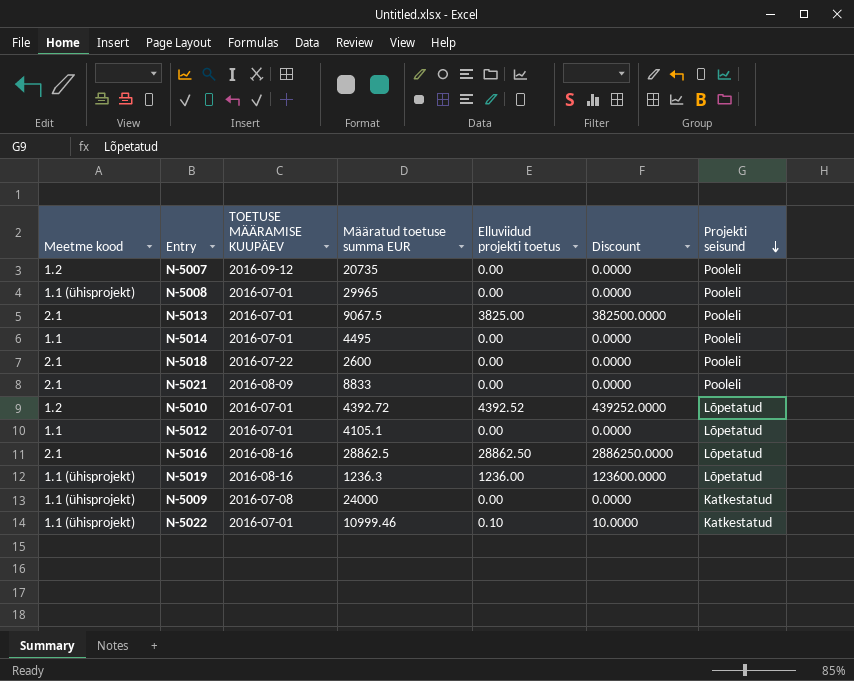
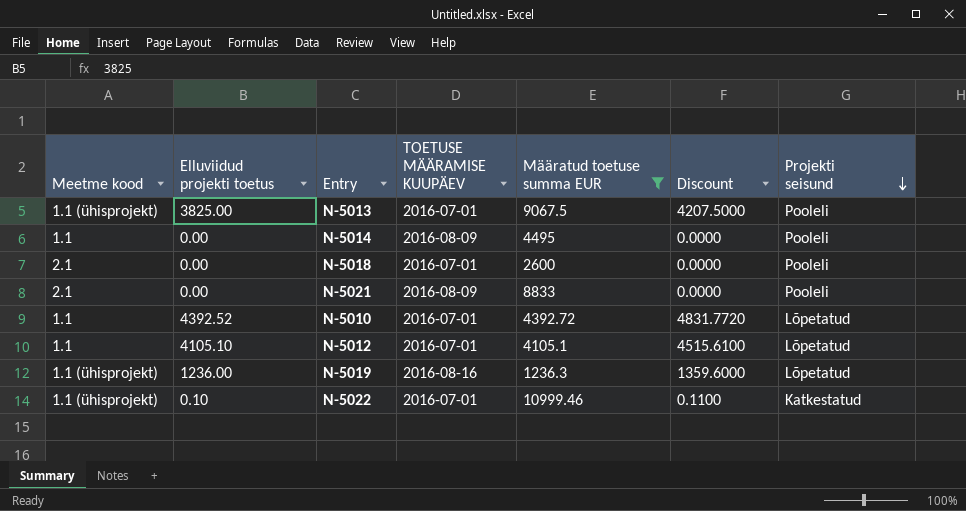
filter: none -> Määratud toetuse summa EUR <= 10999.46
column Elluviidud projekti toetus | position: 5 -> 2
column Discount | formula: [Elluviidud projekti toetus] * 100 -> [Elluviidud projekti toetus] * 1.1
N-5013 | Meetme kood: 2.1 -> 1.1 (ühisprojekt)
N-5014 | TOETUSE MÄÄRAMISE KUUPÄEV: 2016-07-01 -> 2016-08-09
N-5018 | TOETUSE MÄÄRAMISE KUUPÄEV: 2016-07-22 -> 2016-07-01
N-5010 | Meetme kood: 1.2 -> 1.1
N-5012 | Elluviidud projekti toetus: 0.00 -> 4105.10

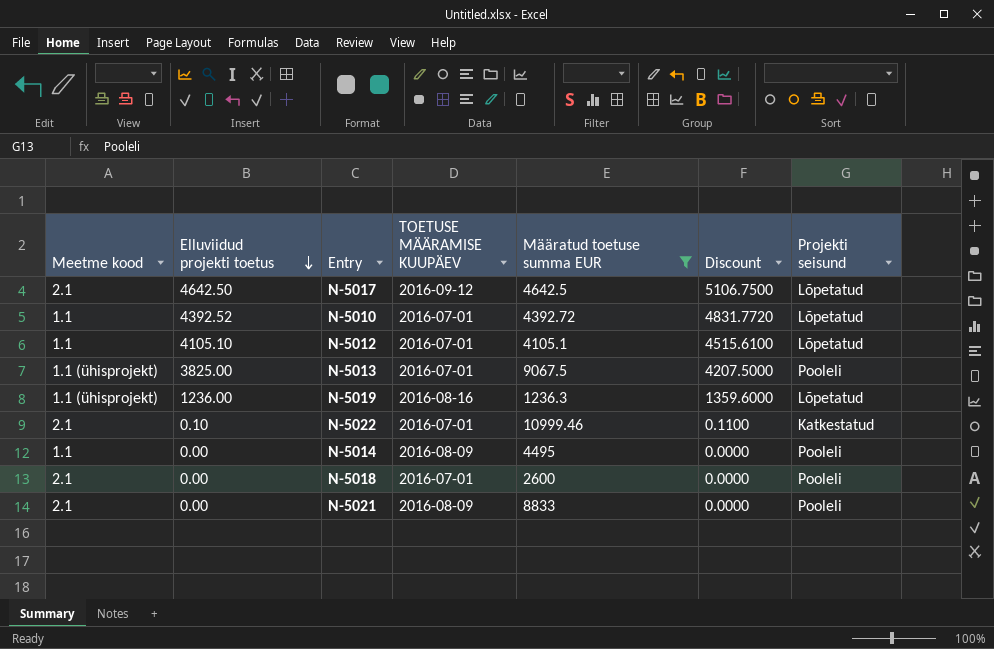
row order: Projekti seisund descending -> Elluviidud projekti toetus descending
row N-5017: none -> 2.1 | 4642.50 | 2016-09-12 | 4642.5 | 5106.7500 | Lõpetatud
N-5022 | Meetme kood: 1.1 (ühisprojekt) -> 2.1

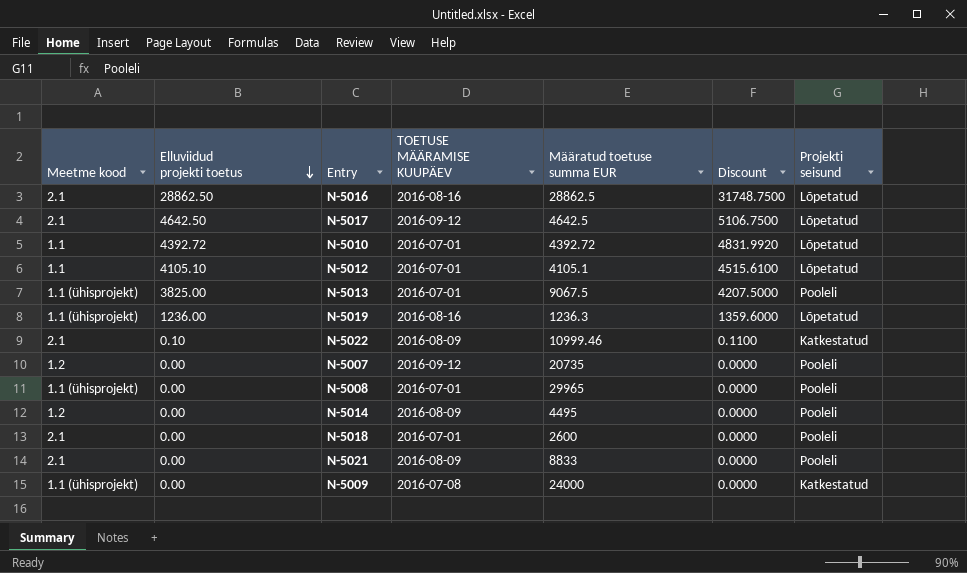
filter: Määratud toetuse summa EUR <= 10999.46 -> none
N-5010 | Elluviidud projekti toetus: 4392.52 -> 4392.72
N-5010 | Discount: 4831.7720 -> 4831.9920
N-5022 | TOETUSE MÄÄRAMISE KUUPÄEV: 2016-07-01 -> 2016-08-09
N-5014 | Meetme kood: 1.1 -> 1.2

